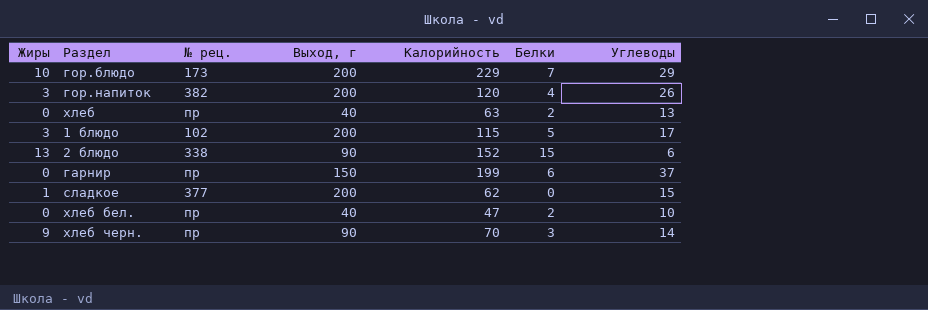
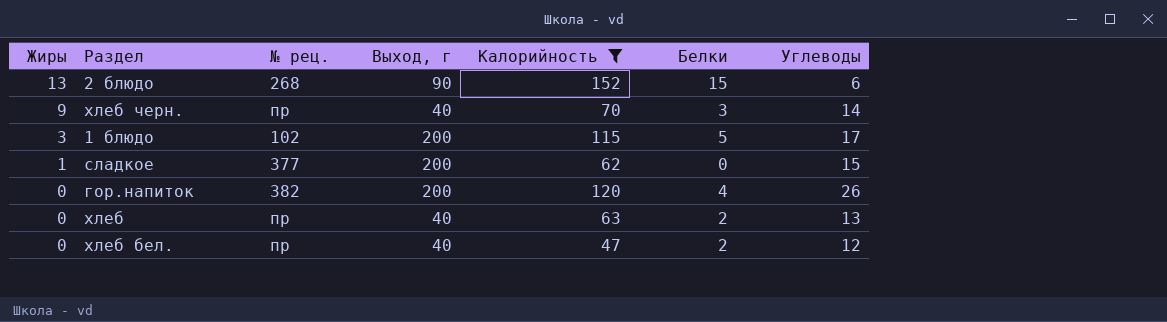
filter: none -> Калорийность <= 152
row order: none -> Жиры descending
2 блюдо | № рец.: 338 -> 268
хлеб черн. | Выход, г: 90 -> 40
гор.напиток | Жиры: 3 -> 0
хлеб бел. | Углеводы: 10 -> 12

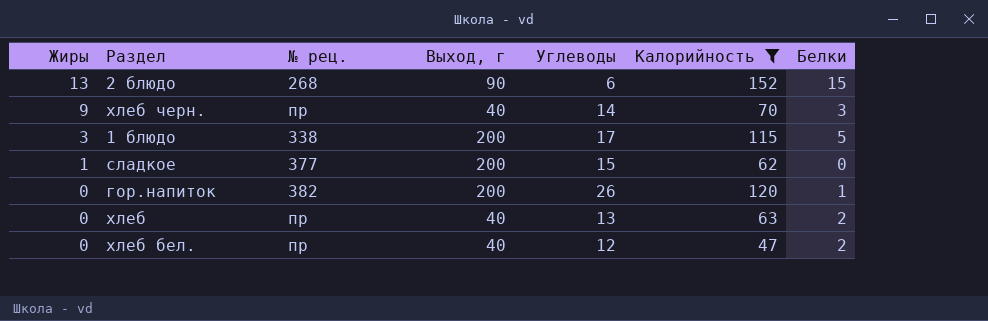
column Углеводы | position: 7 -> 5
1 блюдо | № рец.: 102 -> 338
гор.напиток | Белки: 4 -> 1

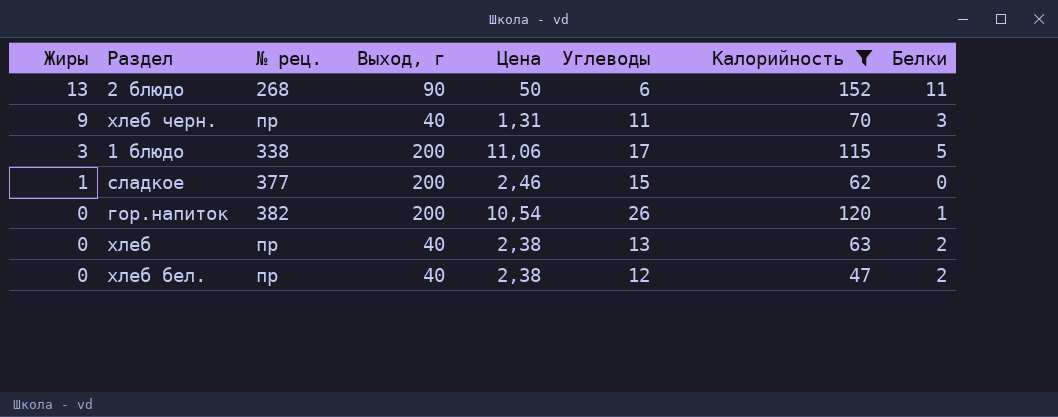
column Цена | position: none -> 5
2 блюдо | Белки: 15 -> 11
хлеб черн. | Углеводы: 14 -> 11

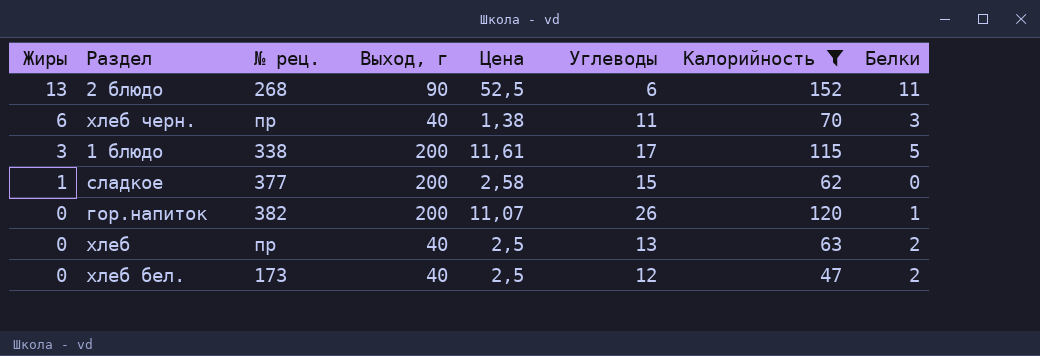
2 блюдо | Цена: 50 -> 52,5
хлеб черн. | Жиры: 9 -> 6
хлеб черн. | Цена: 1,31 -> 1,38
1 блюдо | Цена: 11,06 -> 11,61
сладкое | Цена: 2,46 -> 2,58
гор.напиток | Цена: 10,54 -> 11,07
хлеб | Цена: 2,38 -> 2,5
хлеб бел. | № рец.: пр -> 173
хлеб бел. | Цена: 2,38 -> 2,5

